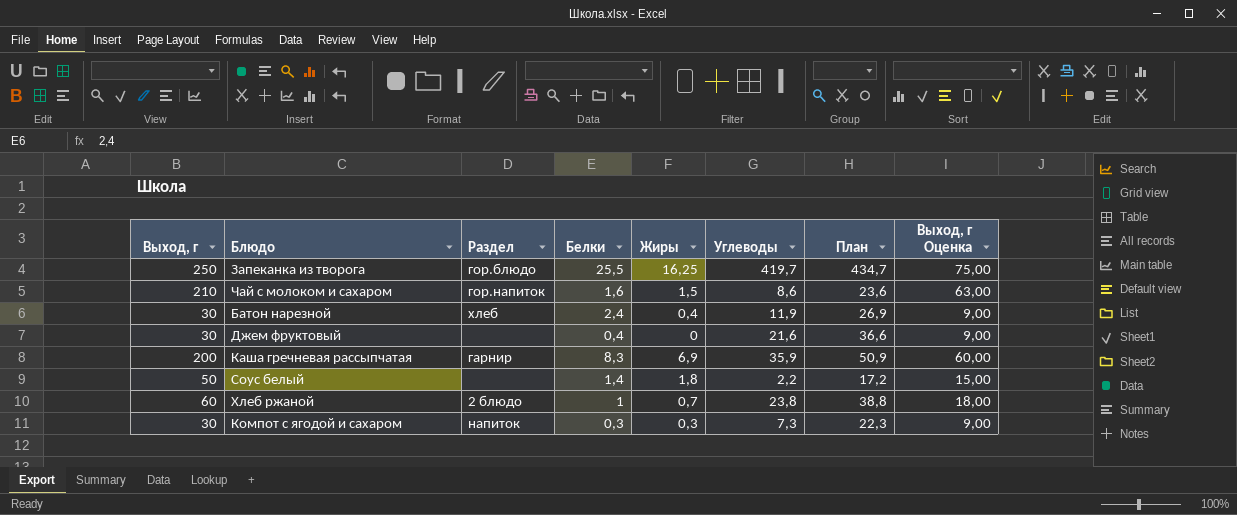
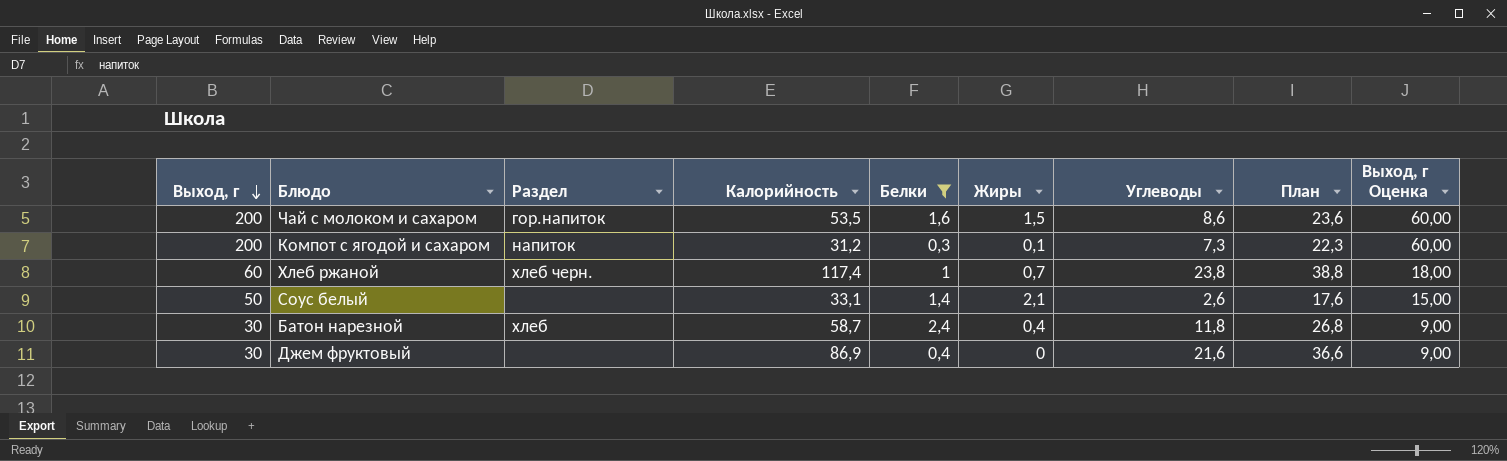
filter: none -> Белки <= 2,4
row order: none -> Выход, г descending
column Калорийность | position: none -> 4
Чай с молоком и сахаром | Выход, г: 210 -> 200
Чай с молоком и сахаром | Выход, г Оценка: 63,00 -> 60,00
Компот с ягодой и сахаром | Выход, г: 30 -> 200
Компот с ягодой и сахаром | Жиры: 0,3 -> 0,1
Компот с ягодой и сахаром | Выход, г Оценка: 9,00 -> 60,00
Хлеб ржаной | Раздел: 2 блюдо -> хлеб черн.
Соус белый | Жиры: 1,8 -> 2,1
Соус белый | Углеводы: 2,2 -> 2,6
Соус белый | План: 17,2 -> 17,6
Батон нарезной | Углеводы: 11,9 -> 11,8
Батон нарезной | План: 26,9 -> 26,8

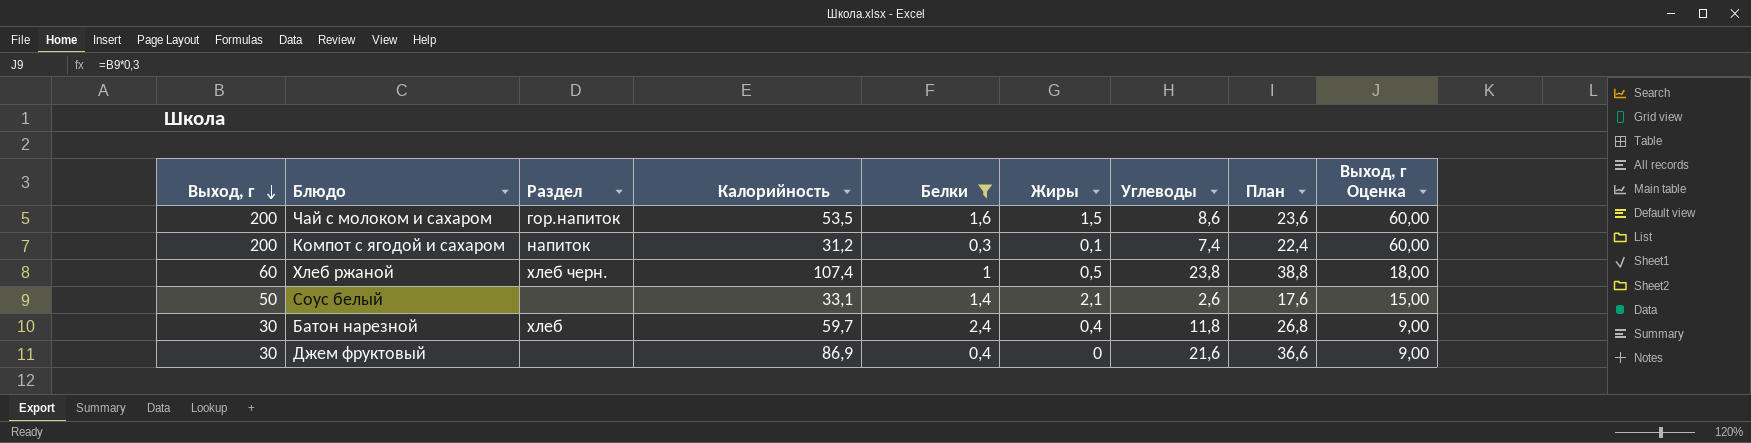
Компот с ягодой и сахаром | Углеводы: 7,3 -> 7,4
Компот с ягодой и сахаром | План: 22,3 -> 22,4
Хлеб ржаной | Калорийность: 117,4 -> 107,4
Хлеб ржаной | Жиры: 0,7 -> 0,5
Батон нарезной | Калорийность: 58,7 -> 59,7

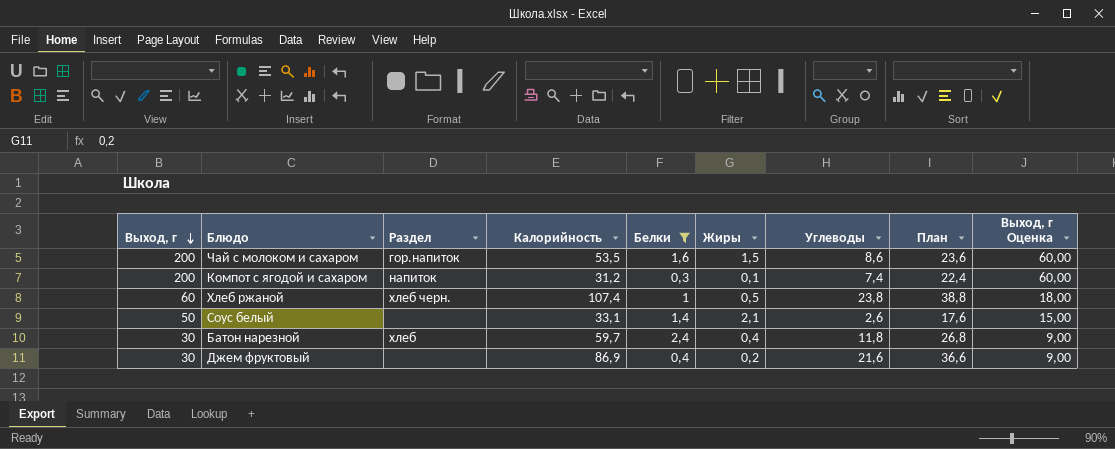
Джем фруктовый | Жиры: 0 -> 0,2

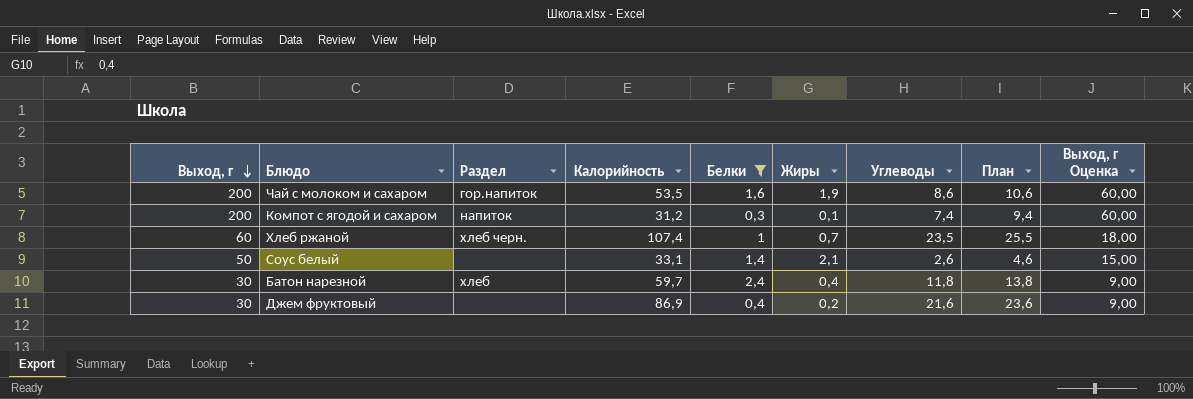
column План | formula: [Углеводы] + 15 -> [Углеводы] + 2
Чай с молоком и сахаром | Жиры: 1,5 -> 1,9
Хлеб ржаной | Жиры: 0,5 -> 0,7
Хлеб ржаной | Углеводы: 23,8 -> 23,5

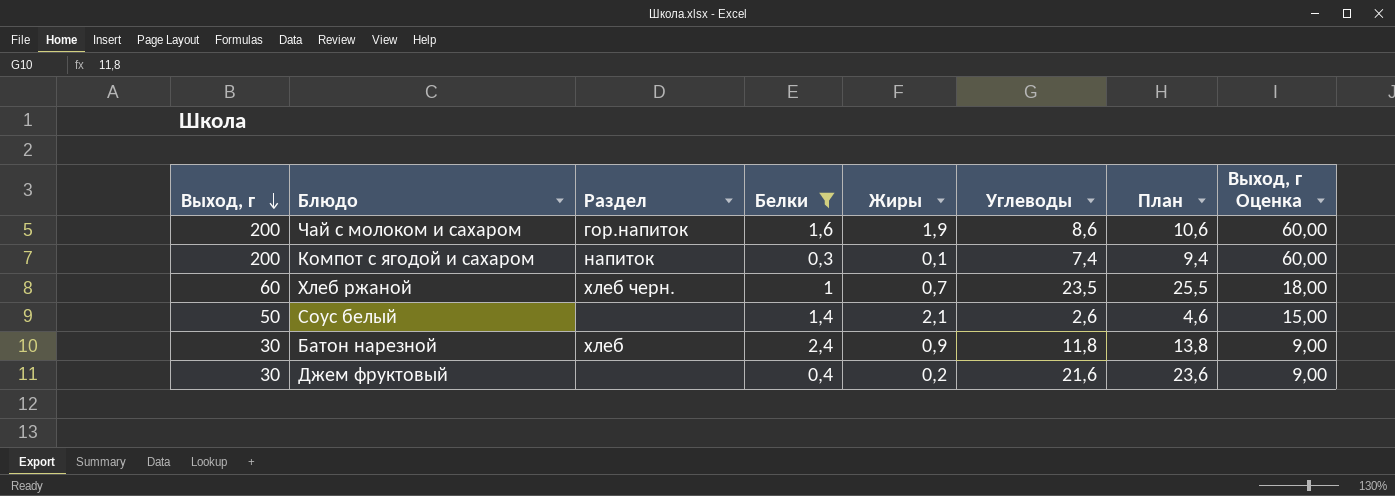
column Калорийность | position: 4 -> none
Батон нарезной | Жиры: 0,4 -> 0,9

